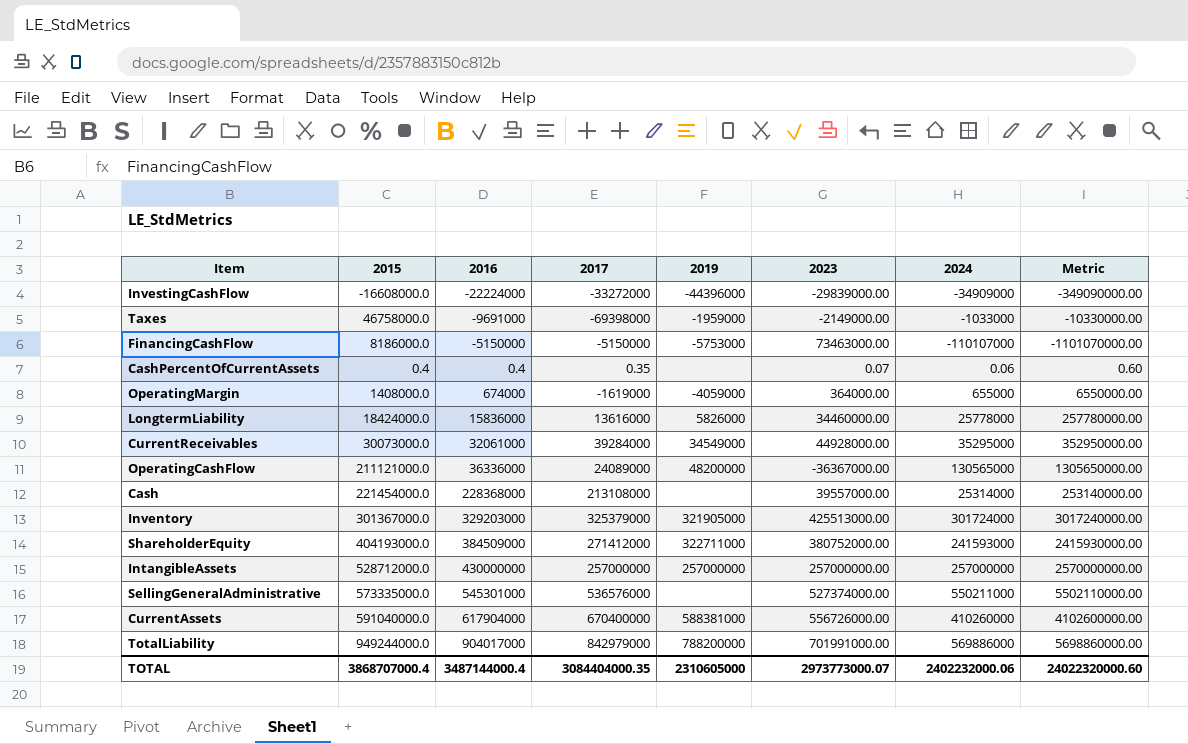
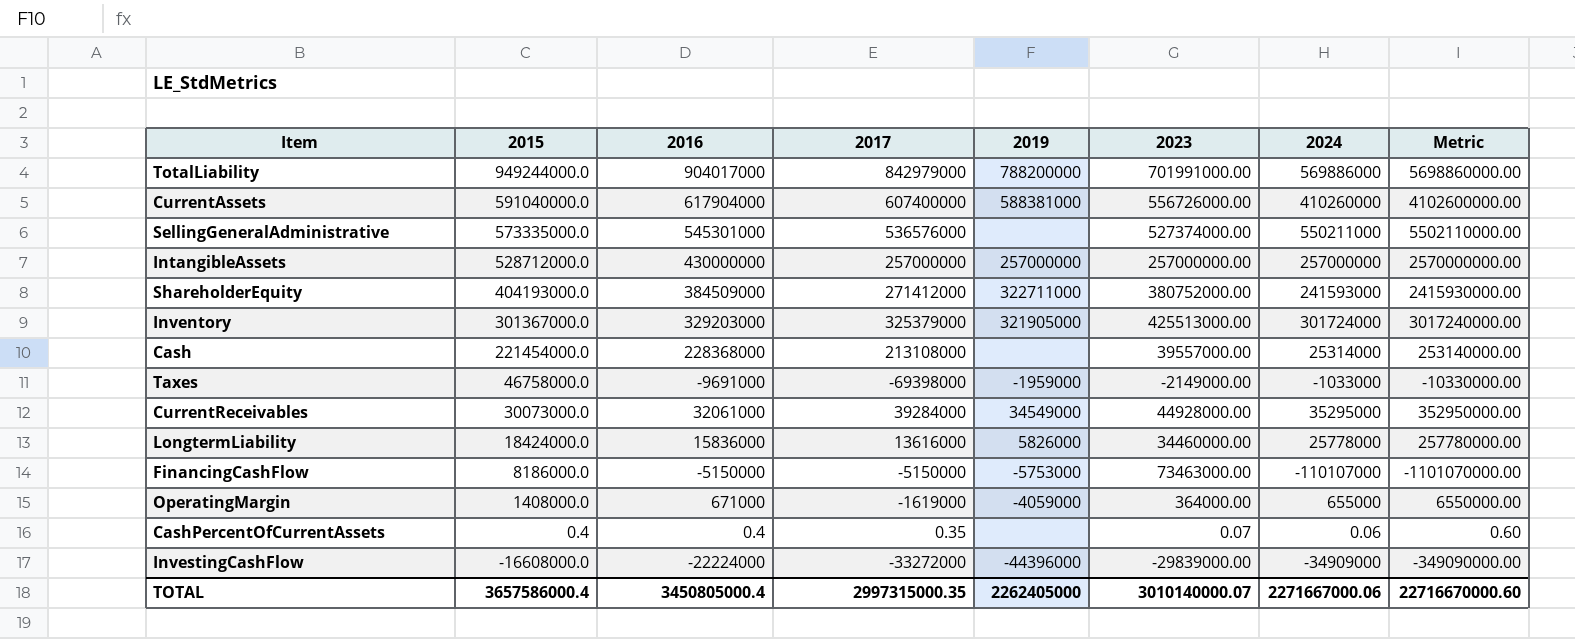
row order: 2016 ascending -> 2015 descending
row OperatingCashFlow: 211121000.0 | 36336000 | 24089000 | 48200000 | -36367000.00 | 130565000 | 1305650000.00 -> none
CurrentAssets | 2017: 670400000 -> 607400000
OperatingMargin | 2016: 674000 -> 671000
TOTAL | 2015: 3868707000.4 -> 3657586000.4
TOTAL | 2016: 3487144000.4 -> 3450805000.4
TOTAL | 2017: 3084404000.35 -> 2997315000.35
TOTAL | 2019: 2310605000 -> 2262405000
TOTAL | 2023: 2973773000.07 -> 3010140000.07
TOTAL | 2024: 2402232000.06 -> 2271667000.06
TOTAL | Metric: 24022320000.60 -> 22716670000.60

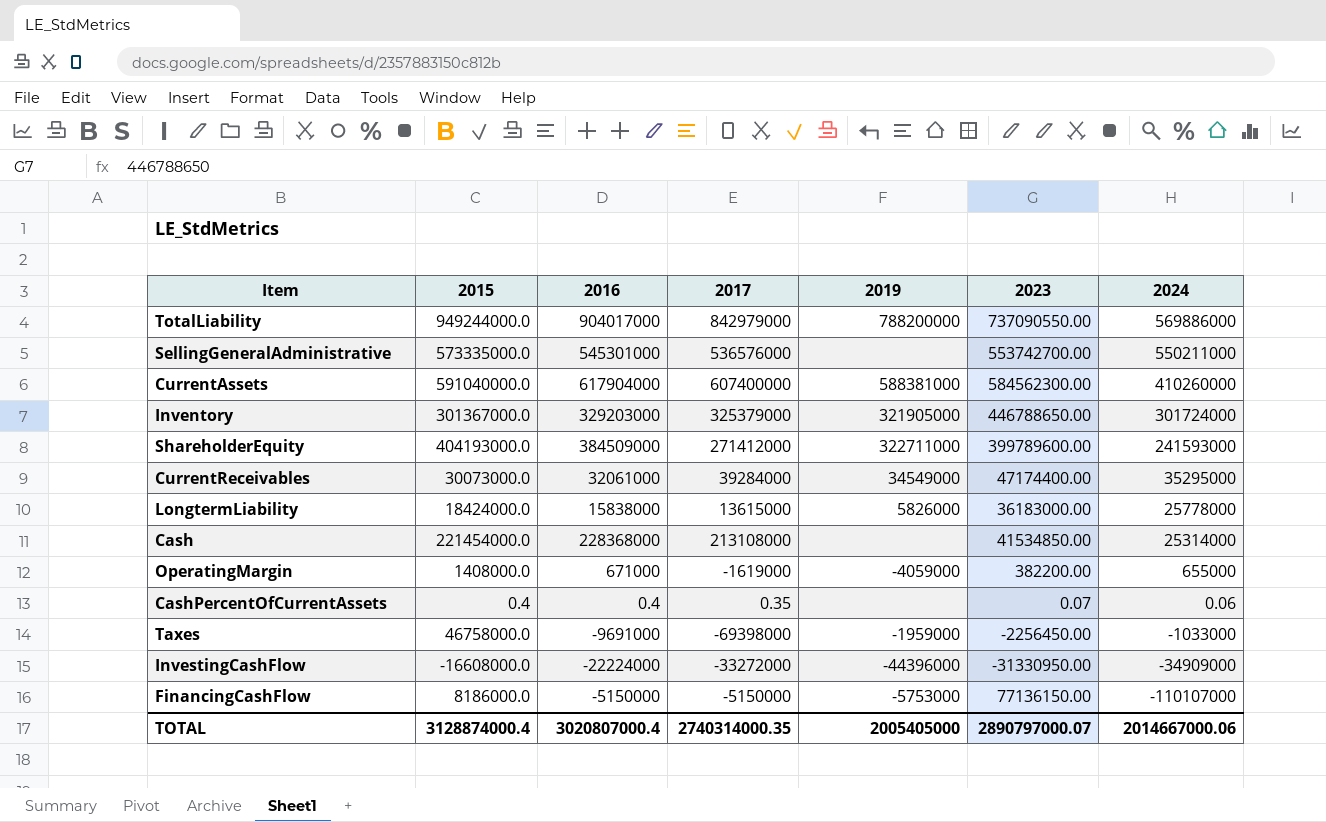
row order: 2015 descending -> 2024 descending
column Metric | formula: [2024] * 10 -> none
row IntangibleAssets: 528712000.0 | 430000000 | 257000000 | 257000000 | 257000000.00 | 257000000 | 2570000000.00 -> none
TotalLiability | 2023: 701991000.00 -> 737090550.00
SellingGeneralAdministrative | 2023: 527374000.00 -> 553742700.00
CurrentAssets | 2023: 556726000.00 -> 584562300.00
Inventory | 2023: 425513000.00 -> 446788650.00
ShareholderEquity | 2023: 380752000.00 -> 399789600.00
CurrentReceivables | 2023: 44928000.00 -> 47174400.00
LongtermLiability | 2016: 15836000 -> 15838000
LongtermLiability | 2017: 13616000 -> 13615000
LongtermLiability | 2023: 34460000.00 -> 36183000.00
Cash | 2023: 39557000.00 -> 41534850.00
OperatingMargin | 2023: 364000.00 -> 382200.00
Taxes | 2023: -2149000.00 -> -2256450.00
InvestingCashFlow | 2023: -29839000.00 -> -31330950.00
FinancingCashFlow | 2023: 73463000.00 -> 77136150.00
TOTAL | 2015: 3657586000.4 -> 3128874000.4
TOTAL | 2016: 3450805000.4 -> 3020807000.4
TOTAL | 2017: 2997315000.35 -> 2740314000.35
TOTAL | 2019: 2262405000 -> 2005405000
TOTAL | 2023: 3010140000.07 -> 2890797000.07
TOTAL | 2024: 2271667000.06 -> 2014667000.06

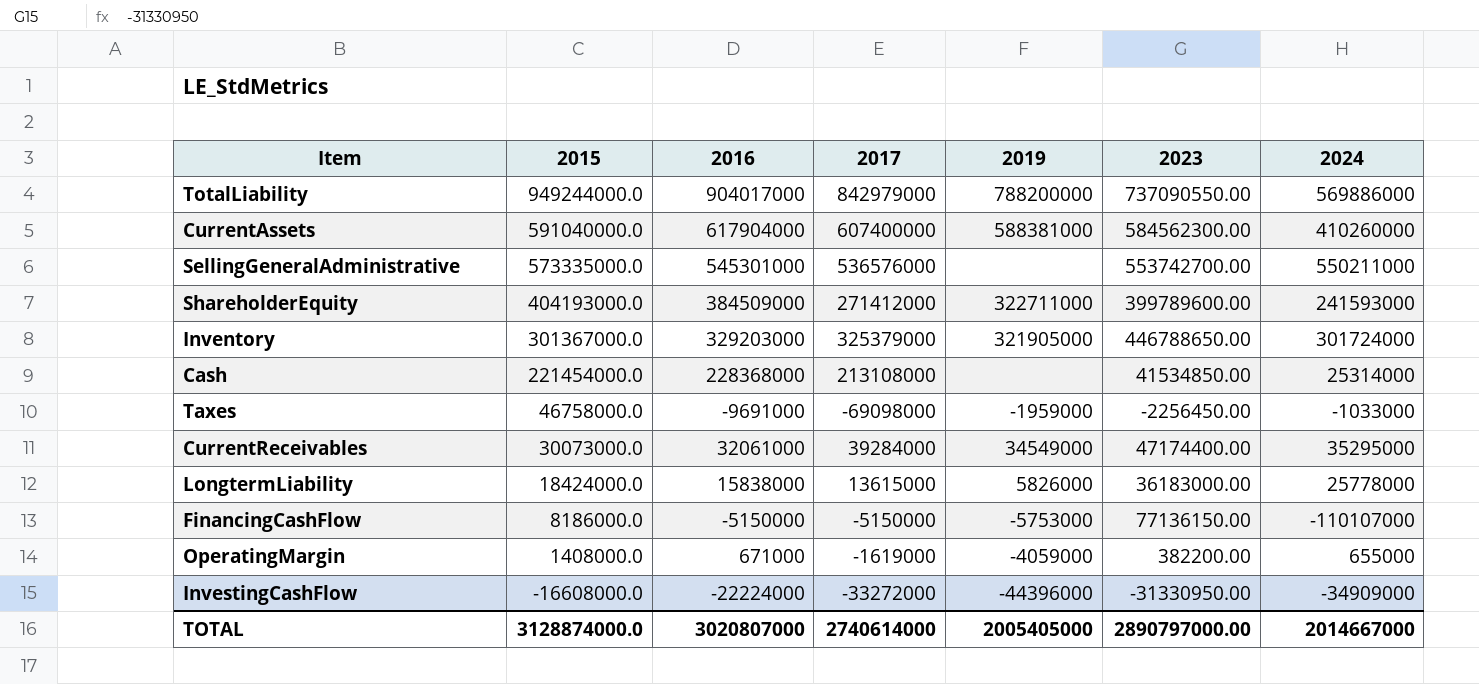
row order: 2024 descending -> 2015 descending
row CashPercentOfCurrentAssets: 0.4 | 0.4 | 0.35 | none | 0.07 | 0.06 -> none
Taxes | 2017: -69398000 -> -69098000
TOTAL | 2015: 3128874000.4 -> 3128874000.0
TOTAL | 2016: 3020807000.4 -> 3020807000
TOTAL | 2017: 2740314000.35 -> 2740614000
TOTAL | 2023: 2890797000.07 -> 2890797000.00
TOTAL | 2024: 2014667000.06 -> 2014667000

